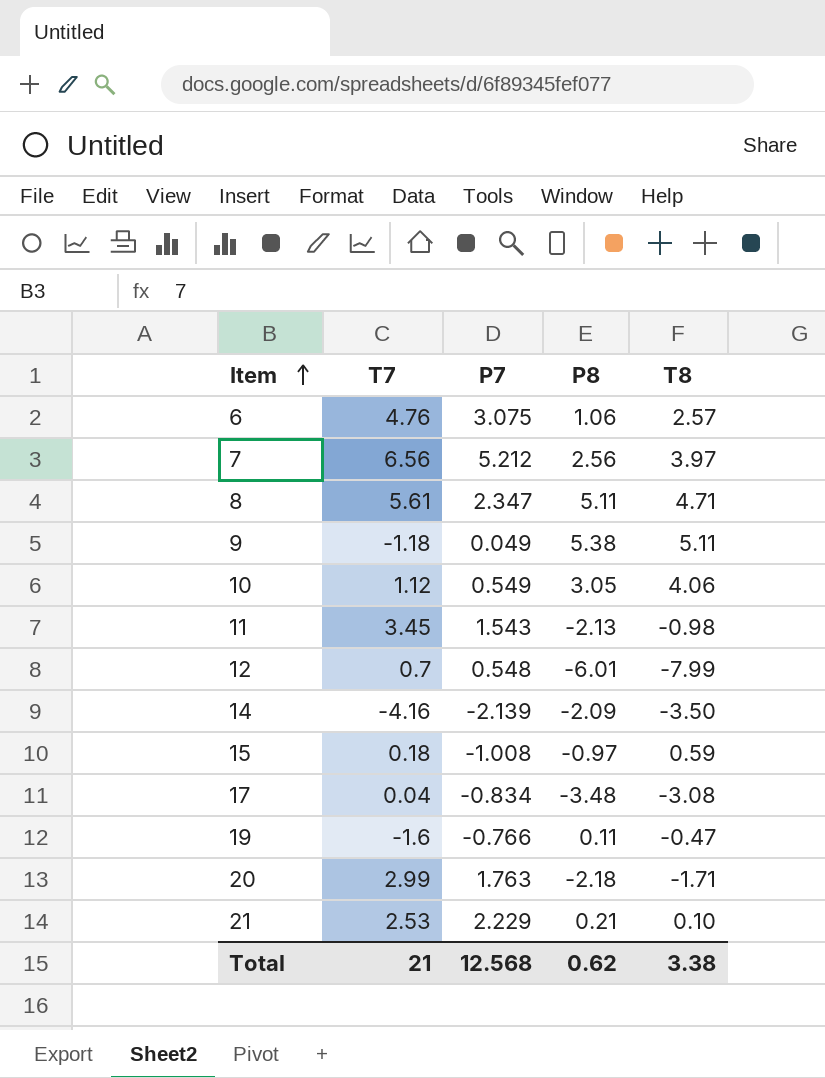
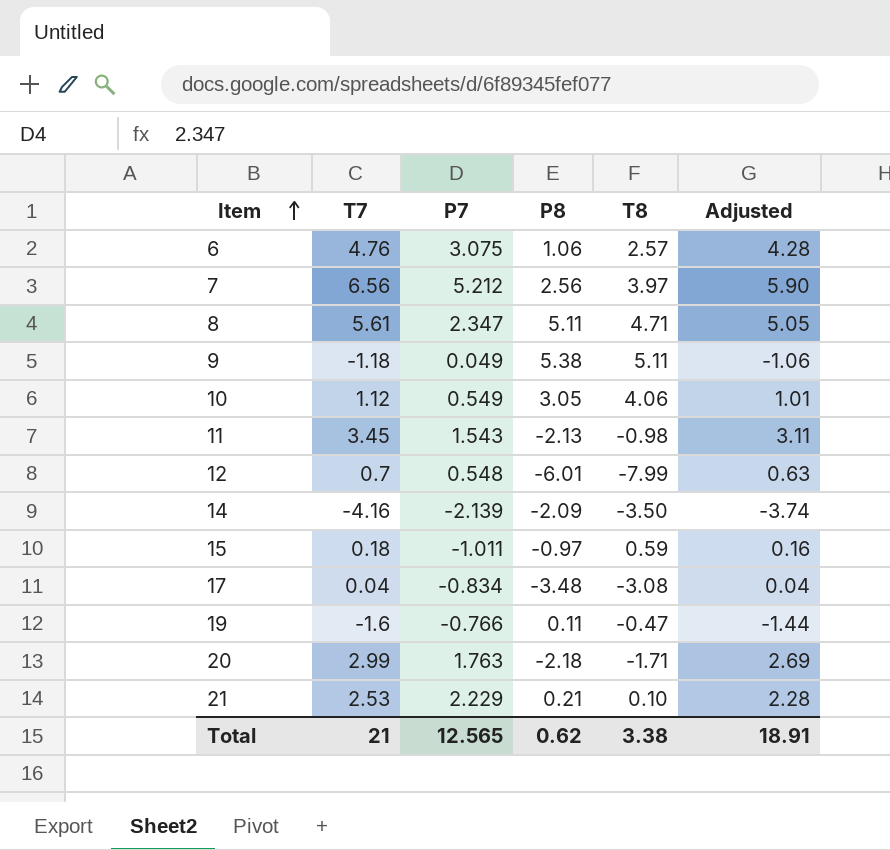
column Adjusted | formula: none -> [T7] * 0.9
15 | P7: -1.008 -> -1.011
Total | P7: 12.568 -> 12.565

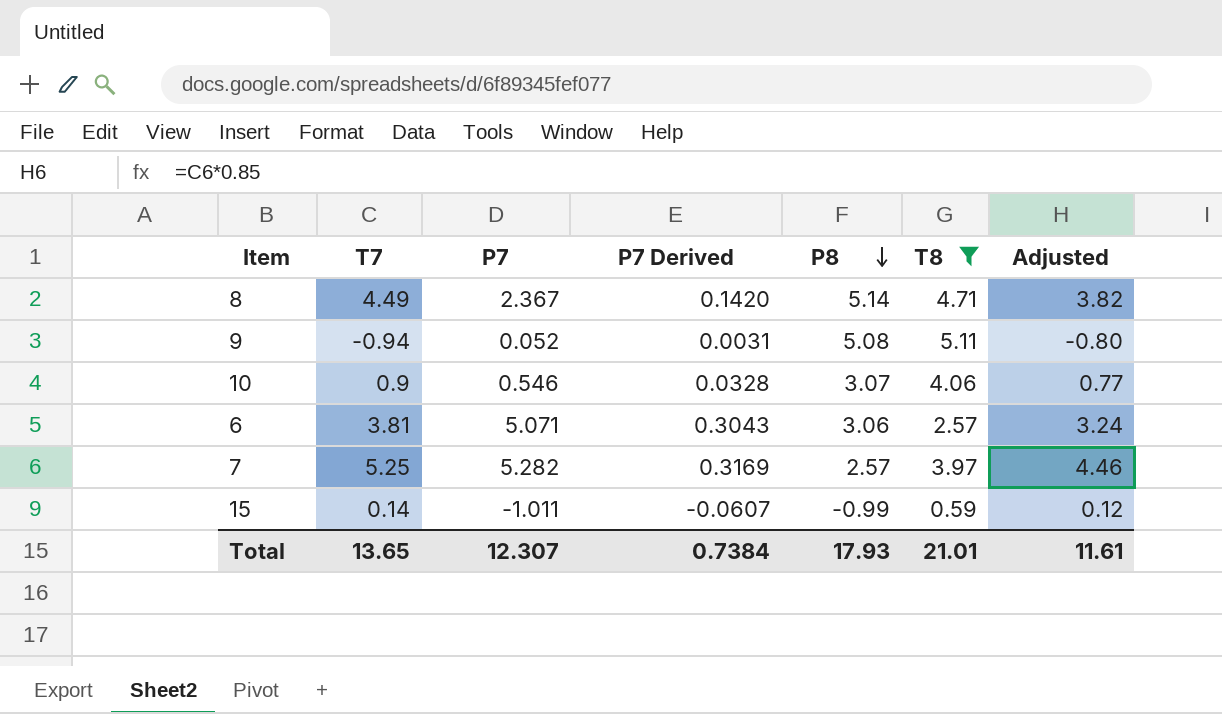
filter: none -> T8 >= 0.59
row order: Item ascending -> P8 descending
column P7 Derived | formula: none -> [P7] * 0.06
column Adjusted | formula: [T7] * 0.9 -> [T7] * 0.85
8 | T7: 5.61 -> 4.49
8 | P7: 2.347 -> 2.367
8 | P8: 5.11 -> 5.14
9 | T7: -1.18 -> -0.94
9 | P7: 0.049 -> 0.052
9 | P8: 5.38 -> 5.08
10 | T7: 1.12 -> 0.9
10 | P7: 0.549 -> 0.546
10 | P8: 3.05 -> 3.07
6 | T7: 4.76 -> 3.81
6 | P7: 3.075 -> 5.071
6 | P8: 1.06 -> 3.06
7 | T7: 6.56 -> 5.25
7 | P7: 5.212 -> 5.282
7 | P8: 2.56 -> 2.57
15 | T7: 0.18 -> 0.14
15 | P8: -0.97 -> -0.99
Total | T7: 21 -> 13.65
Total | P7: 12.565 -> 12.307
Total | P8: 0.62 -> 17.93
Total | T8: 3.38 -> 21.01
Total | Adjusted: 18.91 -> 11.61

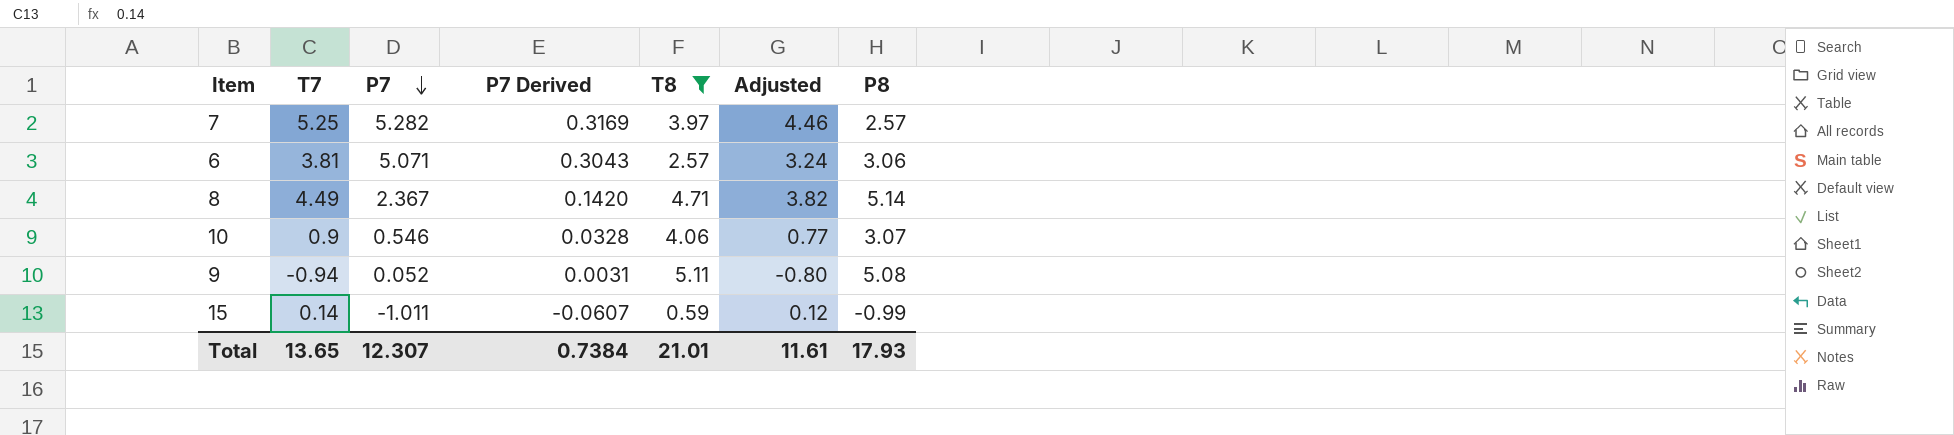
row order: P8 descending -> P7 descending
column P8 | position: 5 -> 7

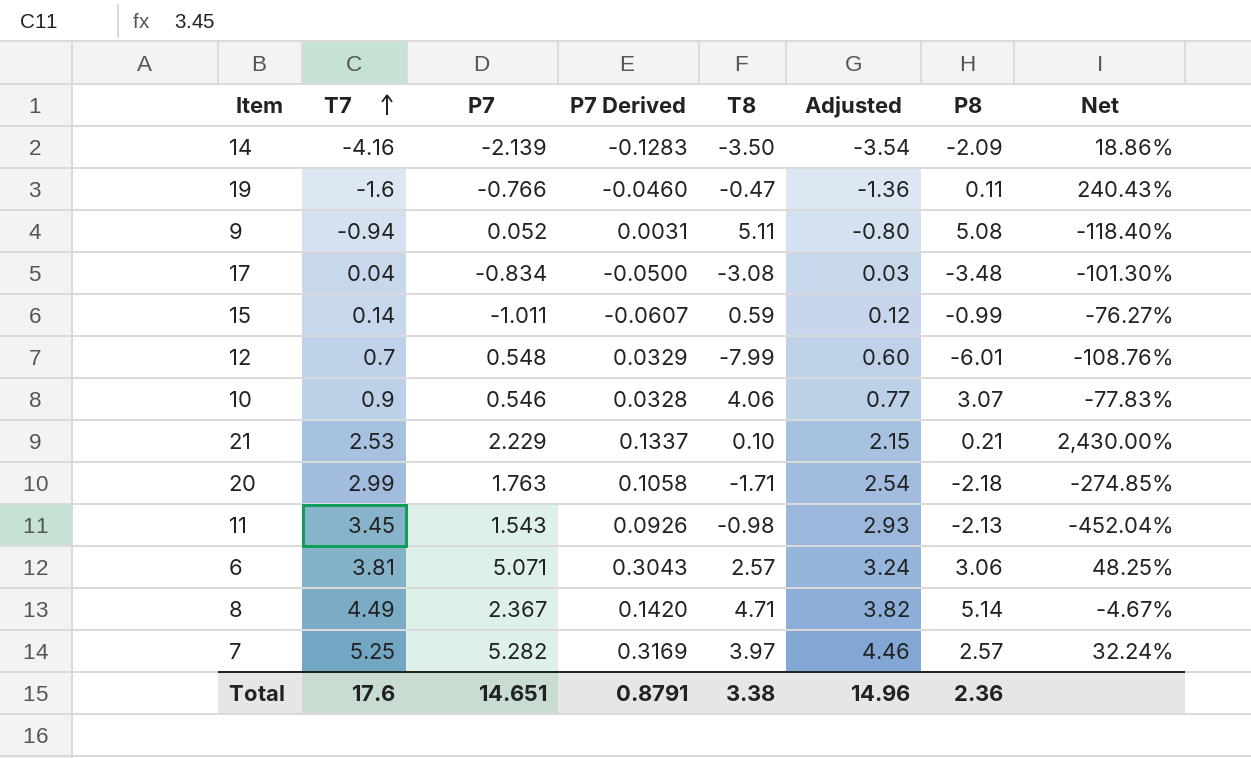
filter: T8 >= 0.59 -> none
row order: P7 descending -> T7 ascending
column Net | formula: none -> ([T7] - [T8]) / [T8]
Total | T7: 13.65 -> 17.6
Total | P7: 12.307 -> 14.651
Total | P7 Derived: 0.7384 -> 0.8791
Total | T8: 21.01 -> 3.38
Total | Adjusted: 11.61 -> 14.96
Total | P8: 17.93 -> 2.36

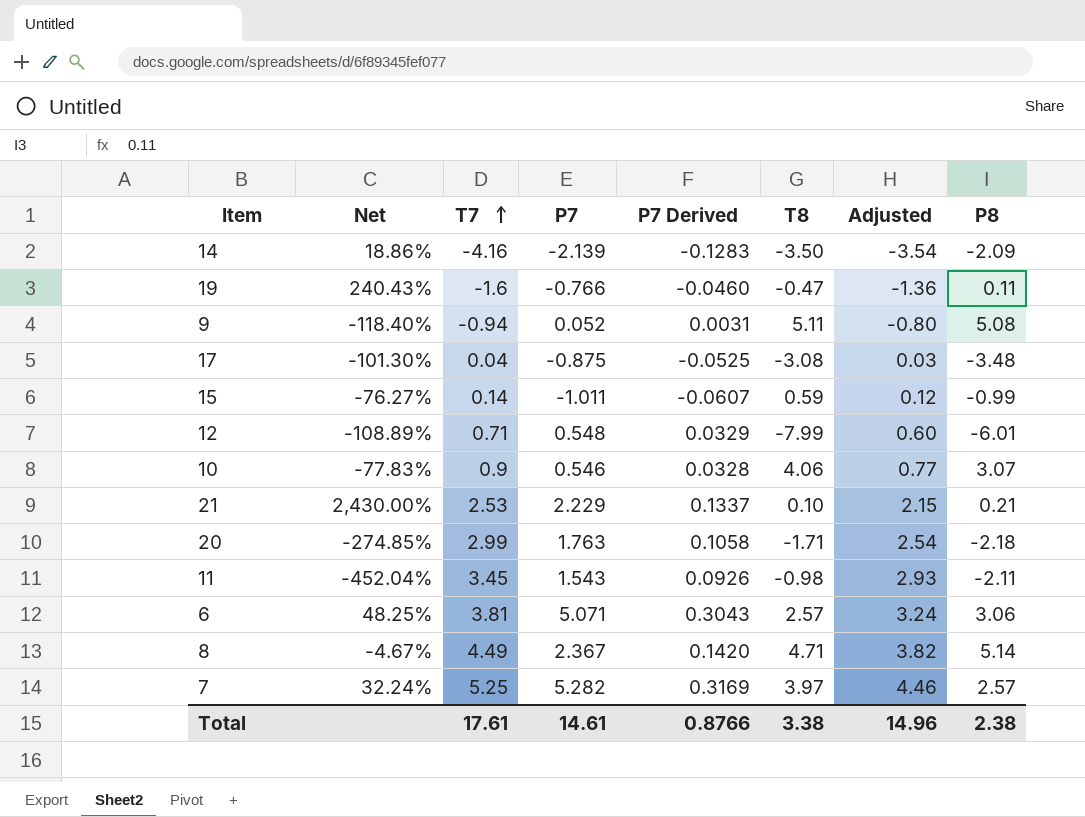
column Net | position: 8 -> 2
17 | P7: -0.834 -> -0.875
17 | P7 Derived: -0.0500 -> -0.0525
12 | Net: -108.76% -> -108.89%
12 | T7: 0.7 -> 0.71
11 | P8: -2.13 -> -2.11
Total | T7: 17.6 -> 17.61
Total | P7: 14.651 -> 14.61
Total | P7 Derived: 0.8791 -> 0.8766
Total | P8: 2.36 -> 2.38

